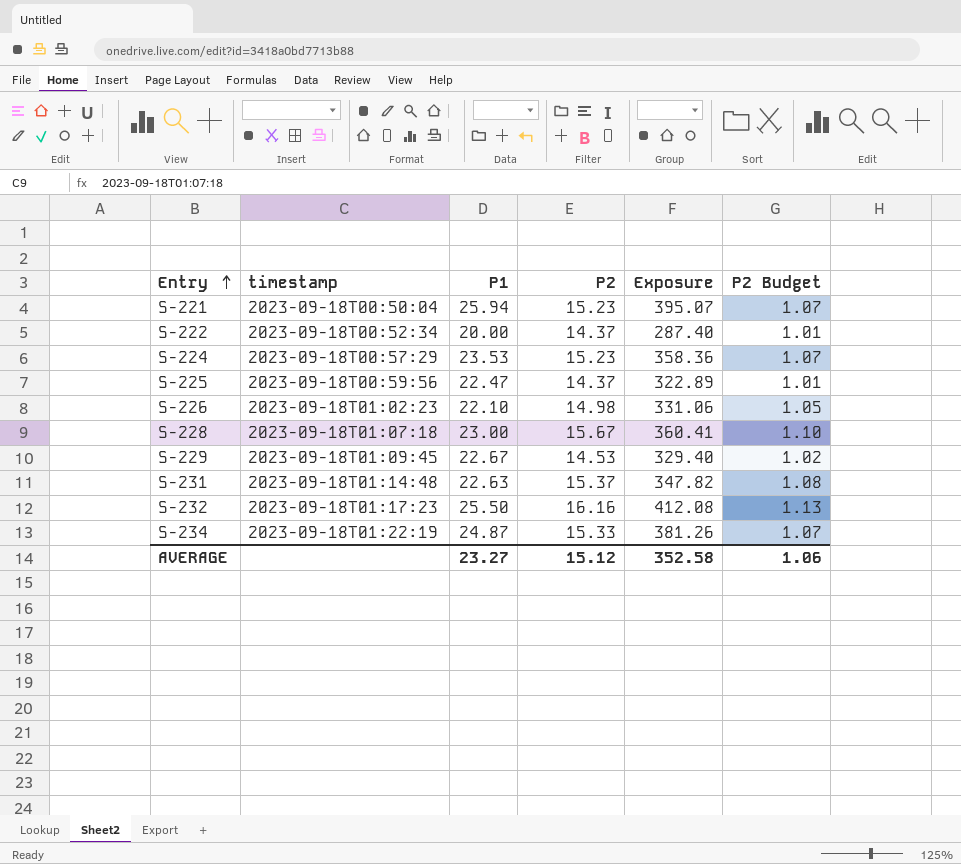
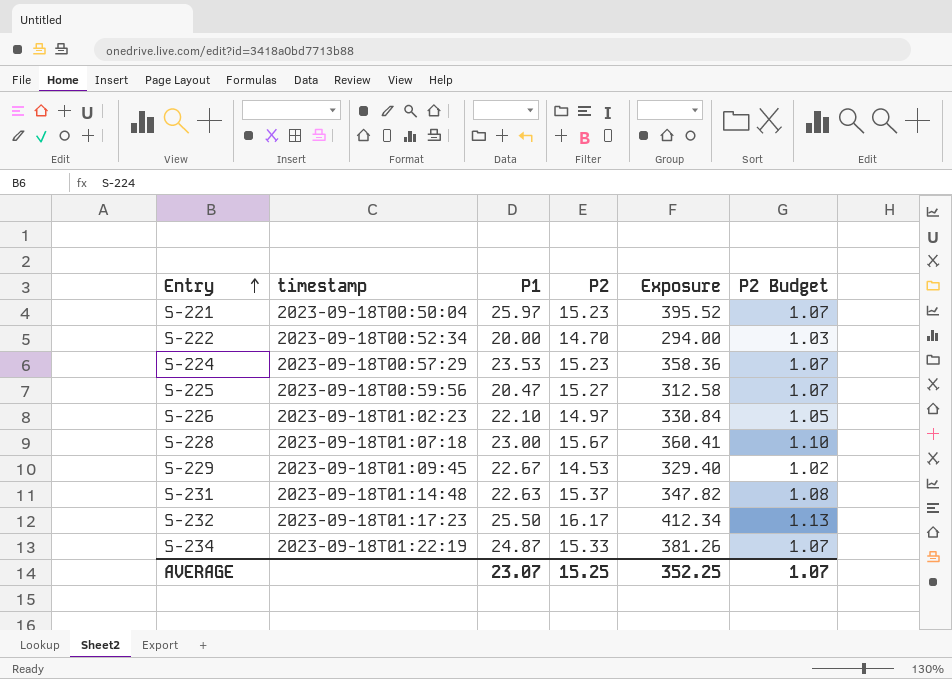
S-221 | P1: 25.94 -> 25.97
S-221 | Exposure: 395.07 -> 395.52
S-222 | P2: 14.37 -> 14.70
S-222 | Exposure: 287.40 -> 294.00
S-222 | P2 Budget: 1.01 -> 1.03
S-225 | P1: 22.47 -> 20.47
S-225 | P2: 14.37 -> 15.27
S-225 | Exposure: 322.89 -> 312.58
S-225 | P2 Budget: 1.01 -> 1.07
S-226 | P2: 14.98 -> 14.97
S-226 | Exposure: 331.06 -> 330.84
S-232 | P2: 16.16 -> 16.17
S-232 | Exposure: 412.08 -> 412.34
AVERAGE | P1: 23.27 -> 23.07
AVERAGE | P2: 15.12 -> 15.25
AVERAGE | Exposure: 352.58 -> 352.25
AVERAGE | P2 Budget: 1.06 -> 1.07

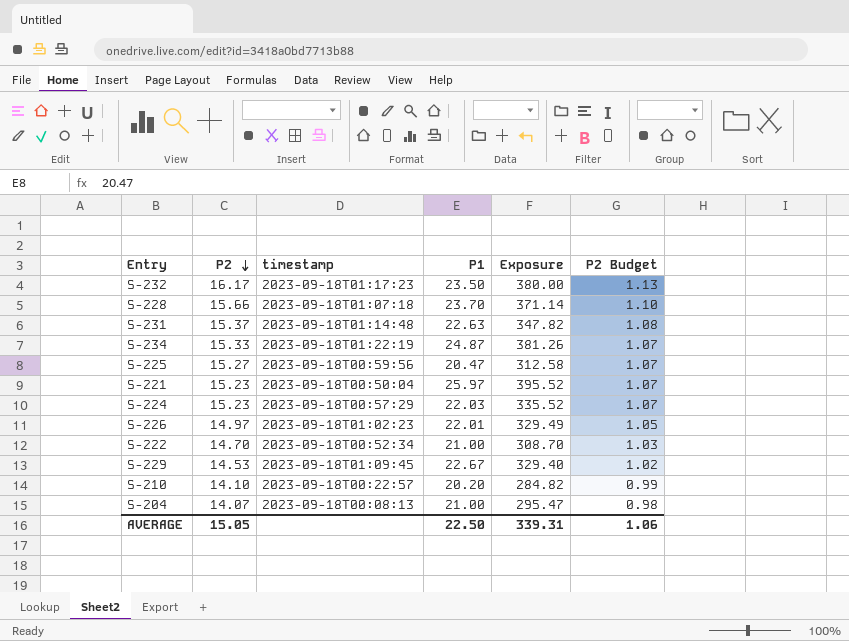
row order: Entry ascending -> P2 descending
column P2 | position: 4 -> 2
S-232 | P1: 25.50 -> 23.50
S-232 | Exposure: 412.34 -> 380.00
S-228 | P2: 15.67 -> 15.66
S-228 | P1: 23.00 -> 23.70
S-228 | Exposure: 360.41 -> 371.14
S-224 | P1: 23.53 -> 22.03
S-224 | Exposure: 358.36 -> 335.52
S-226 | P1: 22.10 -> 22.01
S-226 | Exposure: 330.84 -> 329.49
S-222 | P1: 20.00 -> 21.00
S-222 | Exposure: 294.00 -> 308.70
row S-210: none -> 14.10 | 2023-09-18T00:22:57 | 20.20 | 284.82 | 0.99
row S-204: none -> 14.07 | 2023-09-18T00:08:13 | 21.00 | 295.47 | 0.98
AVERAGE | P2: 15.25 -> 15.05
AVERAGE | P1: 23.07 -> 22.50
AVERAGE | Exposure: 352.25 -> 339.31
AVERAGE | P2 Budget: 1.07 -> 1.06

